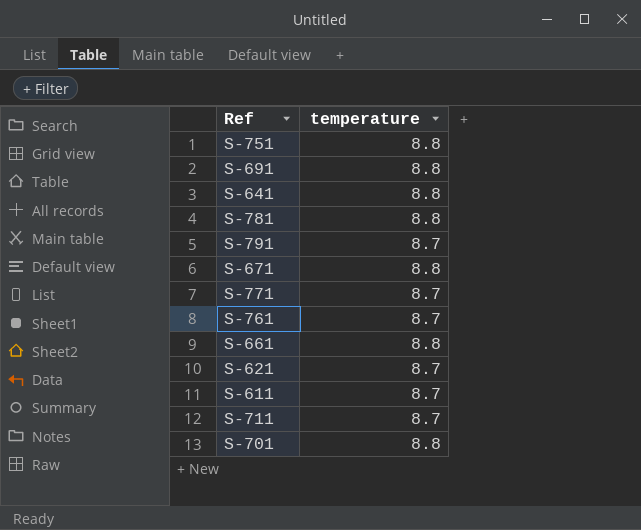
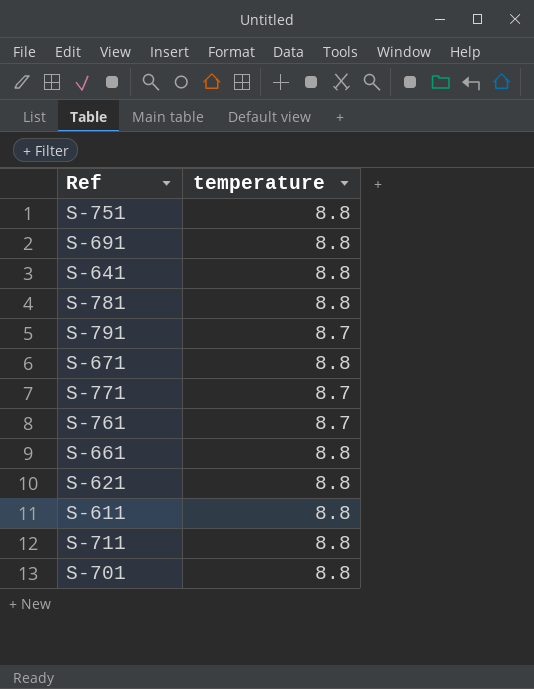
S-621 | temperature: 8.7 -> 8.8
S-611 | temperature: 8.7 -> 8.8
S-711 | temperature: 8.7 -> 8.8

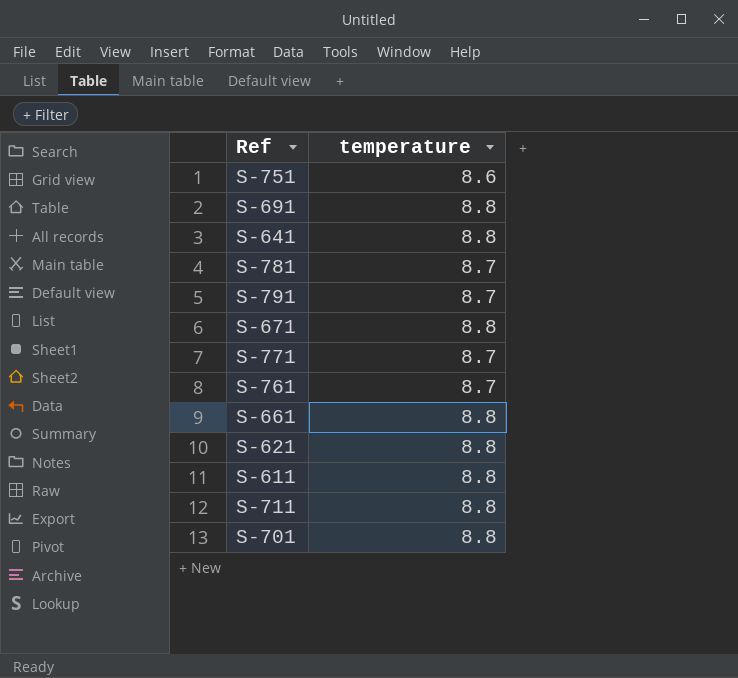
S-751 | temperature: 8.8 -> 8.6
S-781 | temperature: 8.8 -> 8.7

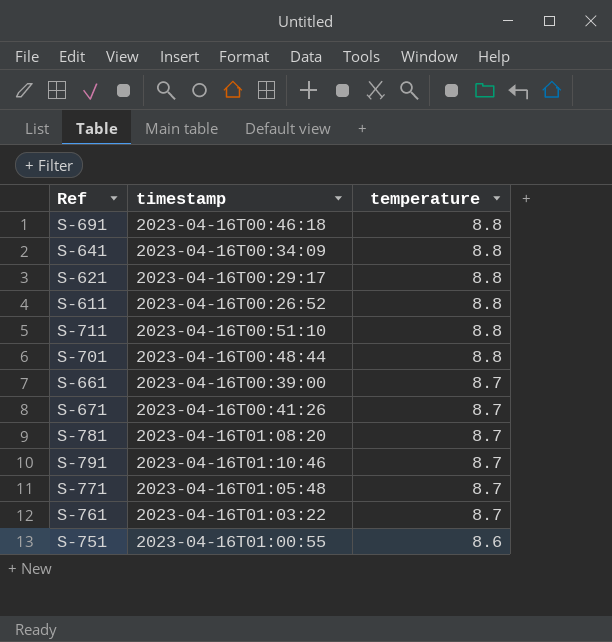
row order: none -> temperature descending
column timestamp | position: none -> 2
S-661 | temperature: 8.8 -> 8.7
S-671 | temperature: 8.8 -> 8.7

